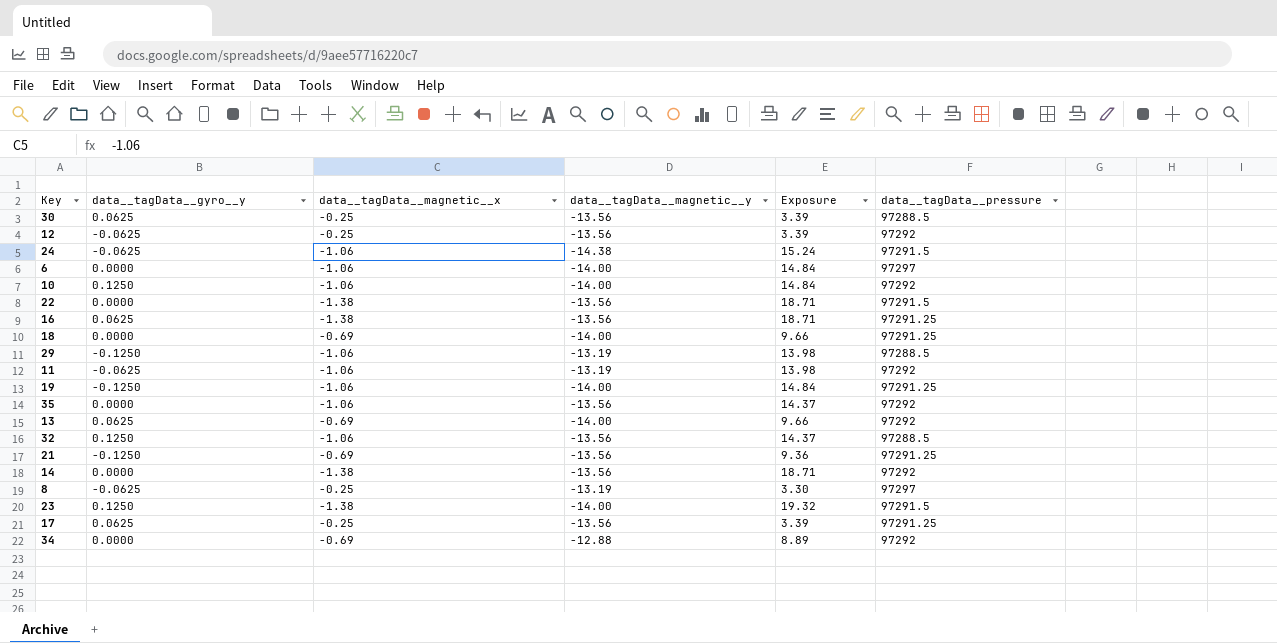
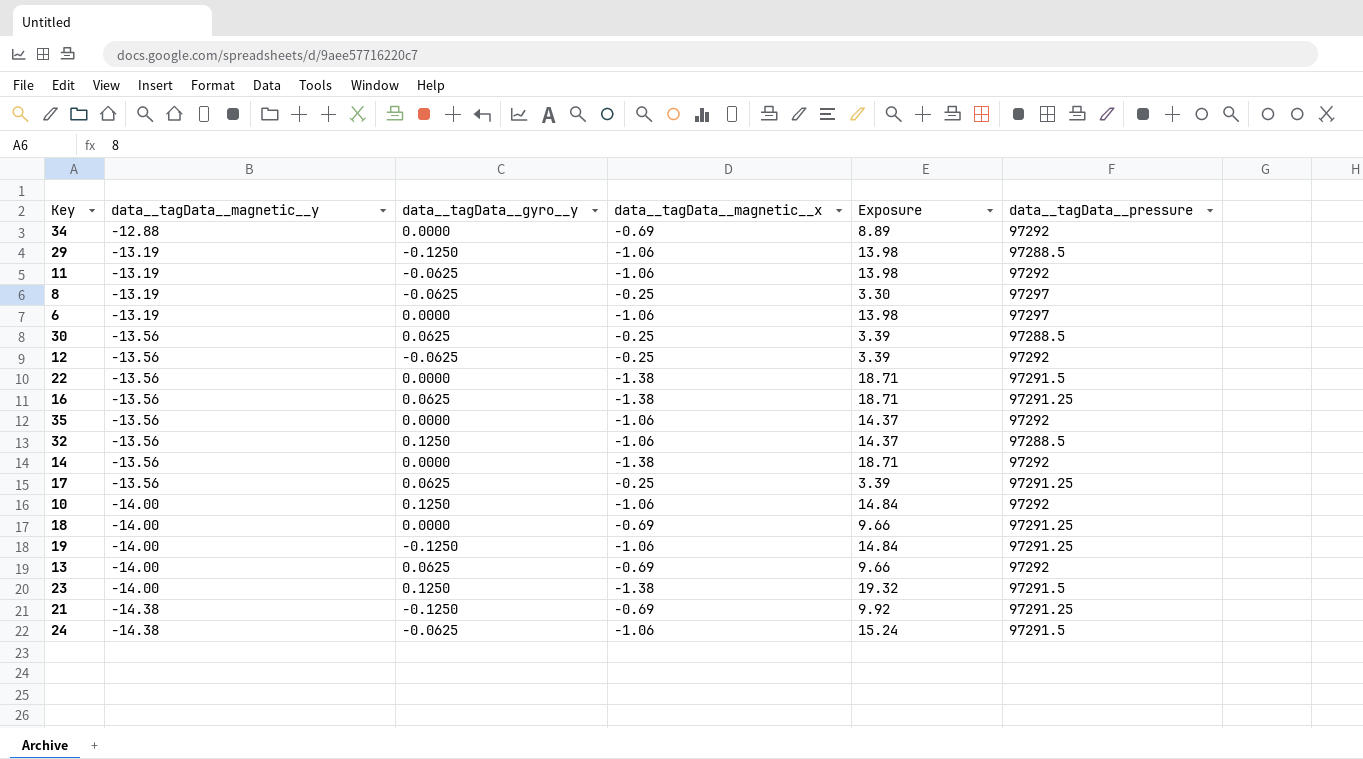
row order: none -> data__tagData__magnetic__y descending
column data__tagData__magnetic__y | position: 4 -> 2
6 | data__tagData__magnetic__y: -14.00 -> -13.19
6 | Exposure: 14.84 -> 13.98
21 | data__tagData__magnetic__y: -13.56 -> -14.38
21 | Exposure: 9.36 -> 9.92

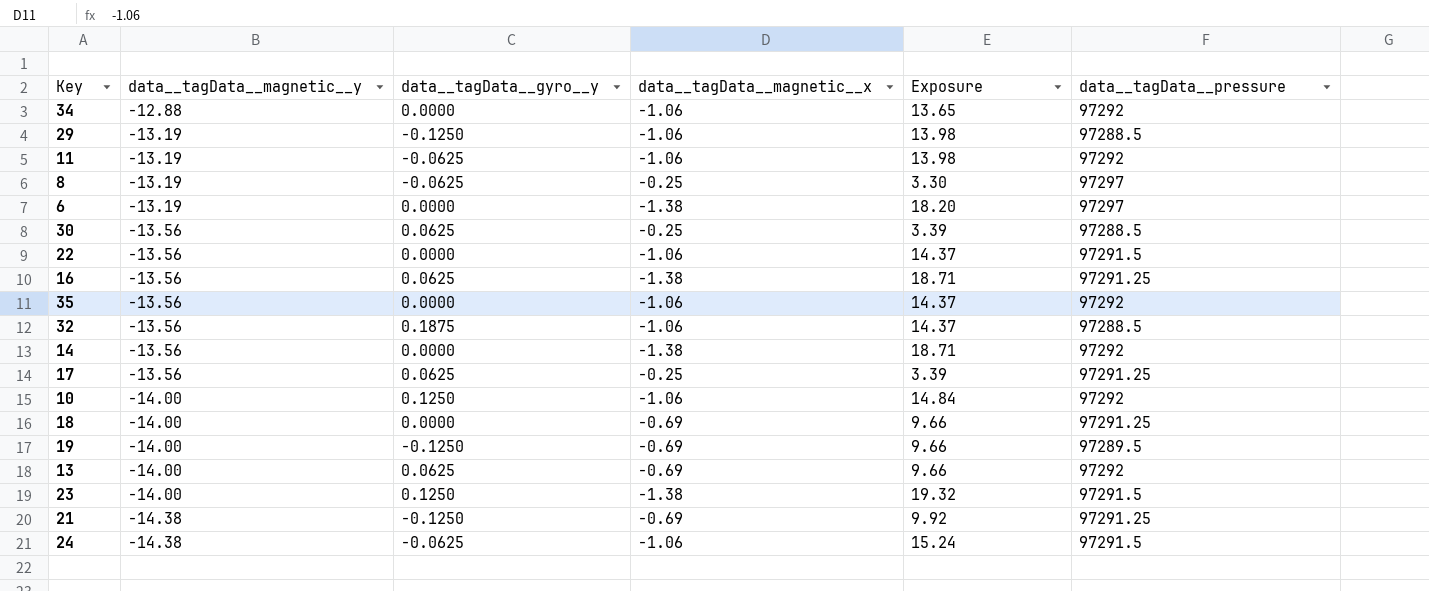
row 12: -13.56 | -0.0625 | -0.25 | 3.39 | 97292 -> none
34 | data__tagData__magnetic__x: -0.69 -> -1.06
34 | Exposure: 8.89 -> 13.65
6 | data__tagData__magnetic__x: -1.06 -> -1.38
6 | Exposure: 13.98 -> 18.20
22 | data__tagData__magnetic__x: -1.38 -> -1.06
22 | Exposure: 18.71 -> 14.37
32 | data__tagData__gyro__y: 0.1250 -> 0.1875
19 | data__tagData__magnetic__x: -1.06 -> -0.69
19 | Exposure: 14.84 -> 9.66
19 | data__tagData__pressure: 97291.25 -> 97289.5

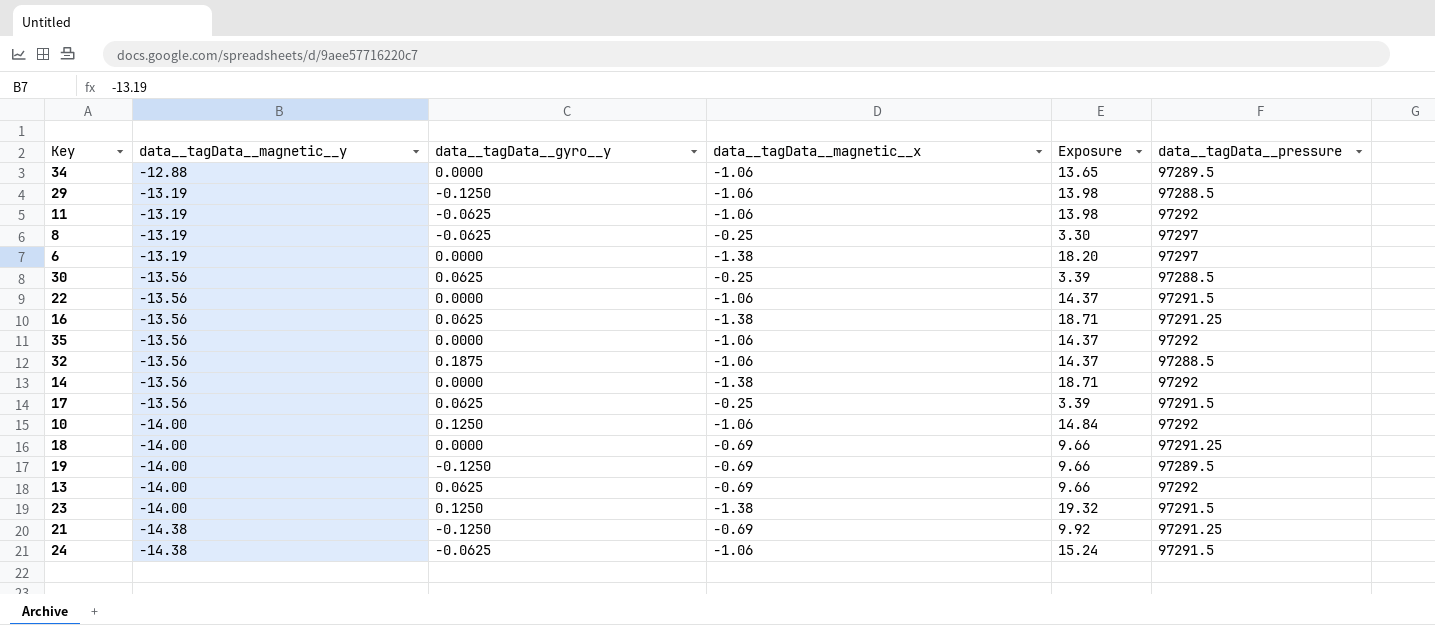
34 | data__tagData__pressure: 97292 -> 97289.5
17 | data__tagData__pressure: 97291.25 -> 97291.5

